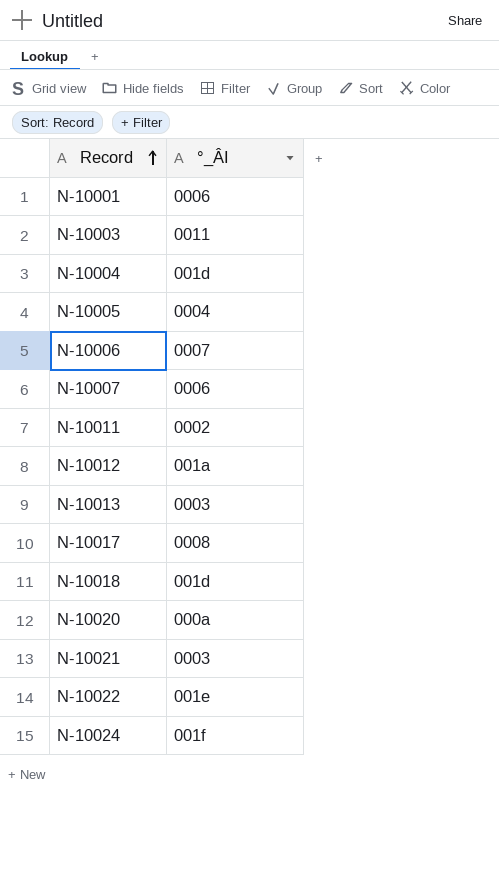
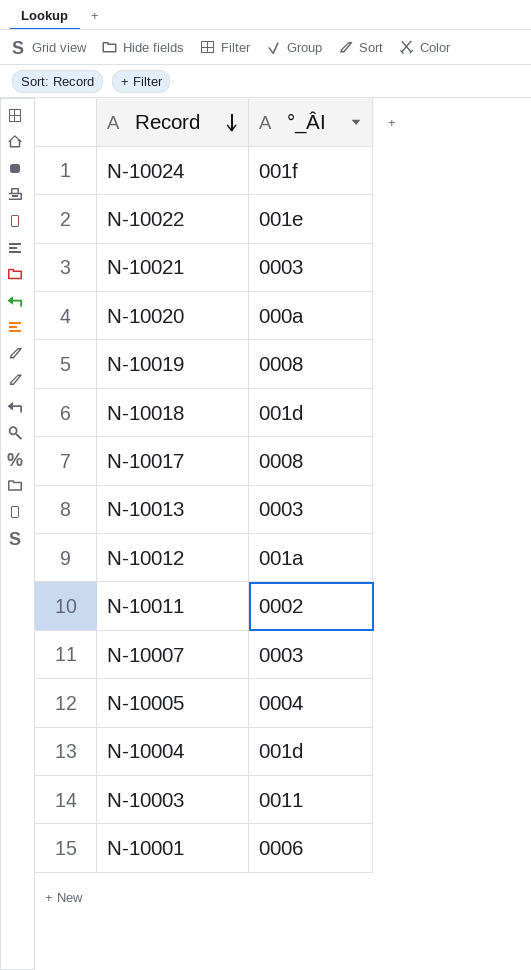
row order: Record ascending -> Record descending
row N-10006: 0007 -> none
row N-10019: none -> 0008
N-10007 | °_ÂI: 0006 -> 0003

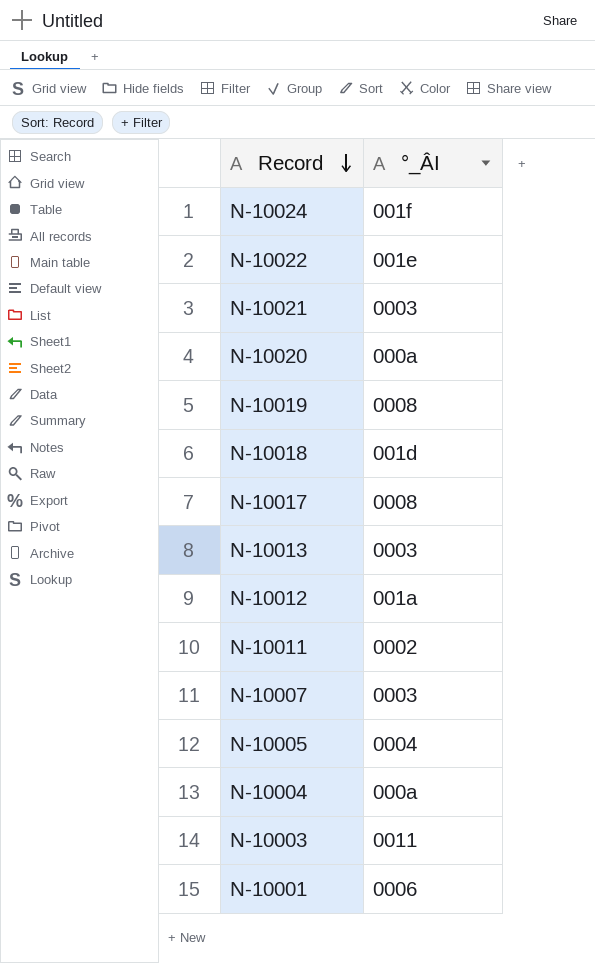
N-10004 | °_ÂI: 001d -> 000a

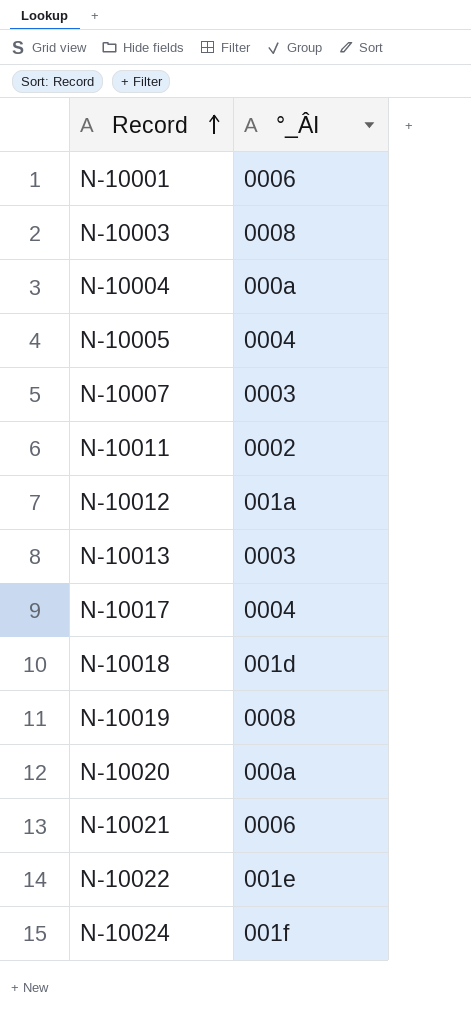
row order: Record descending -> Record ascending
N-10003 | °_ÂI: 0011 -> 0008
N-10017 | °_ÂI: 0008 -> 0004
N-10021 | °_ÂI: 0003 -> 0006

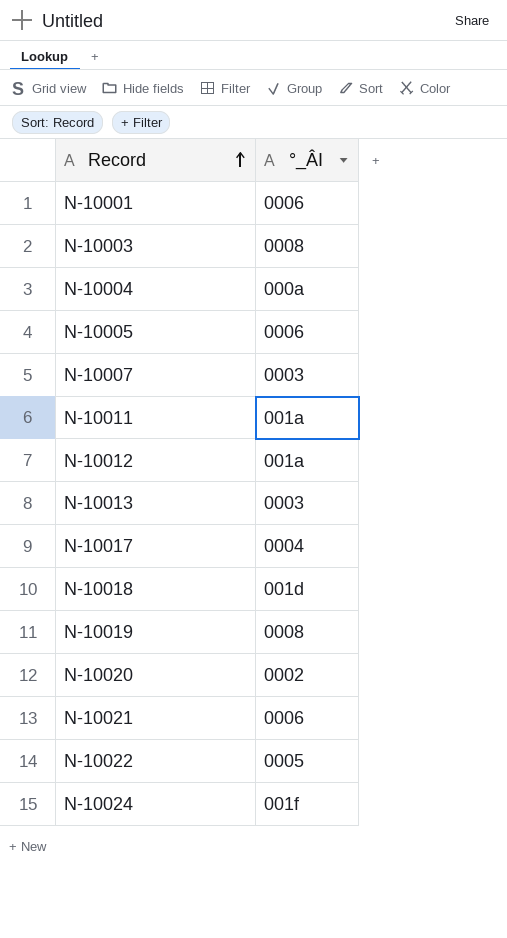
N-10005 | °_ÂI: 0004 -> 0006
N-10011 | °_ÂI: 0002 -> 001a
N-10020 | °_ÂI: 000a -> 0002
N-10022 | °_ÂI: 001e -> 0005

